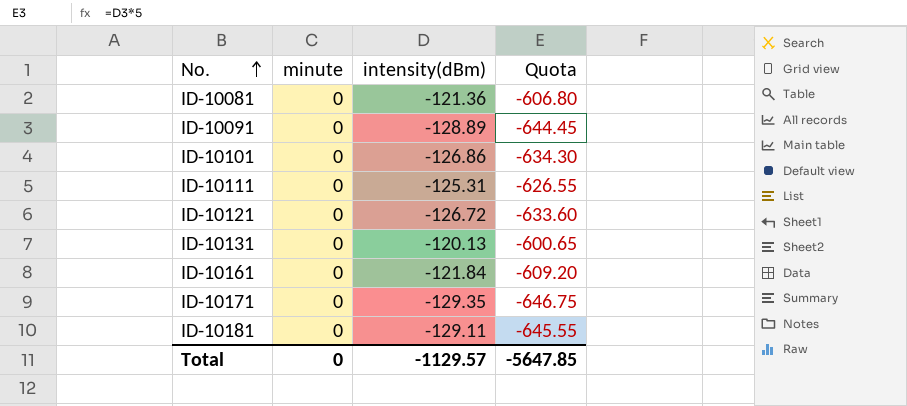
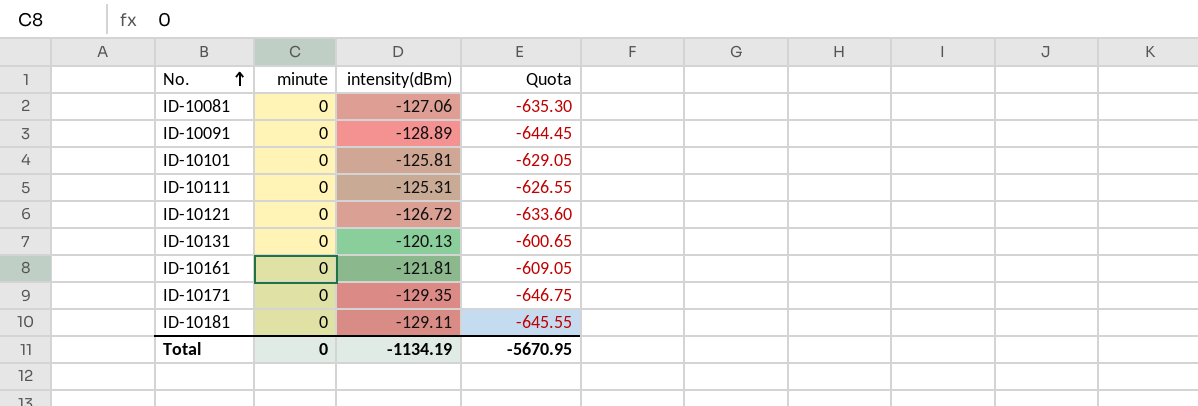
ID-10081 | intensity(dBm): -121.36 -> -127.06
ID-10081 | Quota: -606.80 -> -635.30
ID-10101 | intensity(dBm): -126.86 -> -125.81
ID-10101 | Quota: -634.30 -> -629.05
ID-10161 | intensity(dBm): -121.84 -> -121.81
ID-10161 | Quota: -609.20 -> -609.05
Total | intensity(dBm): -1129.57 -> -1134.19
Total | Quota: -5647.85 -> -5670.95

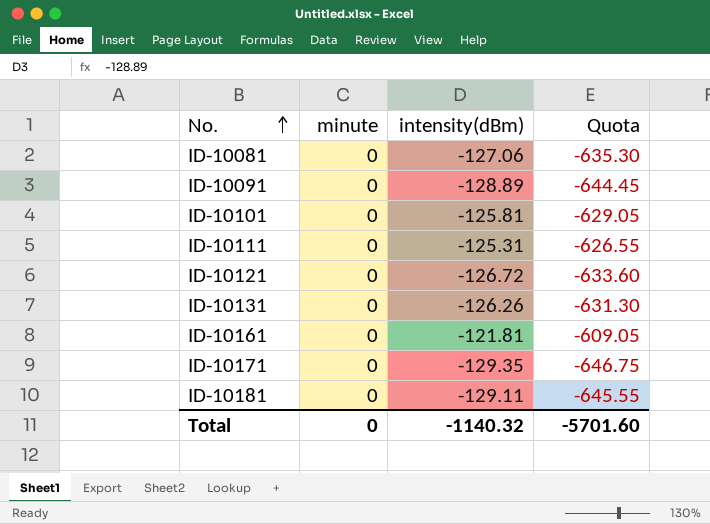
ID-10131 | intensity(dBm): -120.13 -> -126.26
ID-10131 | Quota: -600.65 -> -631.30
Total | intensity(dBm): -1134.19 -> -1140.32
Total | Quota: -5670.95 -> -5701.60

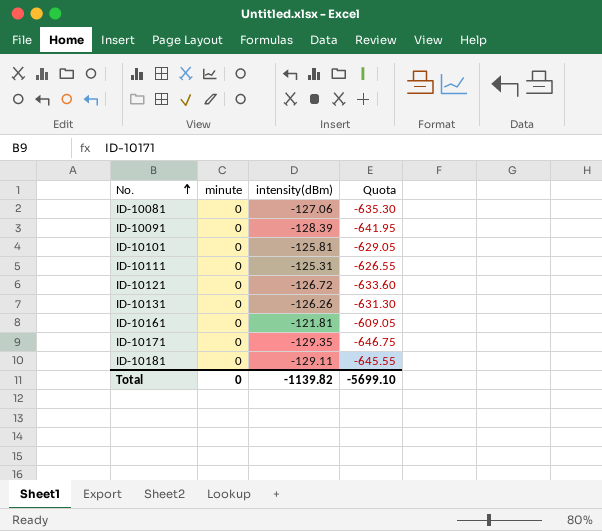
ID-10091 | intensity(dBm): -128.89 -> -128.39
ID-10091 | Quota: -644.45 -> -641.95
Total | intensity(dBm): -1140.32 -> -1139.82
Total | Quota: -5701.60 -> -5699.10

